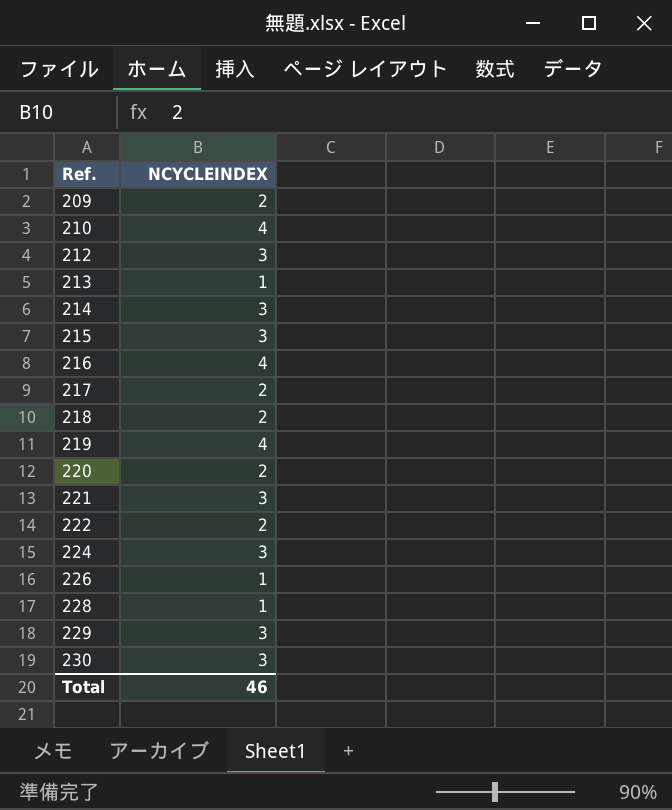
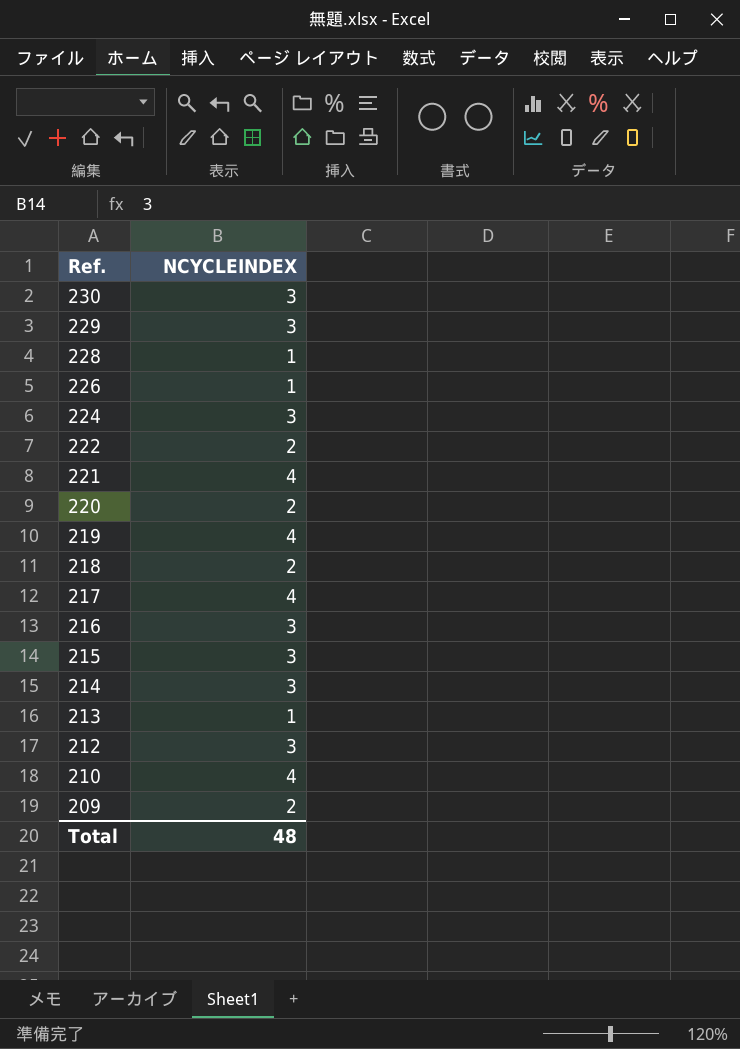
row order: Ref. ascending -> Ref. descending
221 | NCYCLEINDEX: 3 -> 4
217 | NCYCLEINDEX: 2 -> 4
216 | NCYCLEINDEX: 4 -> 3
Total | NCYCLEINDEX: 46 -> 48

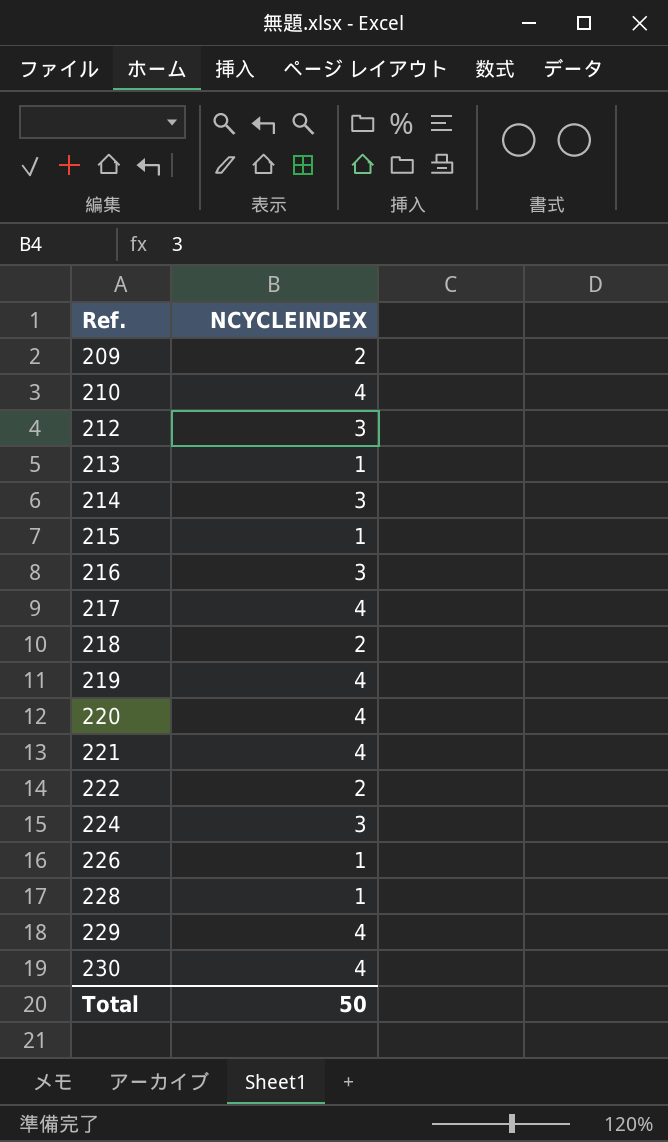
row order: Ref. descending -> Ref. ascending
215 | NCYCLEINDEX: 3 -> 1
220 | NCYCLEINDEX: 2 -> 4
229 | NCYCLEINDEX: 3 -> 4
230 | NCYCLEINDEX: 3 -> 4
Total | NCYCLEINDEX: 48 -> 50

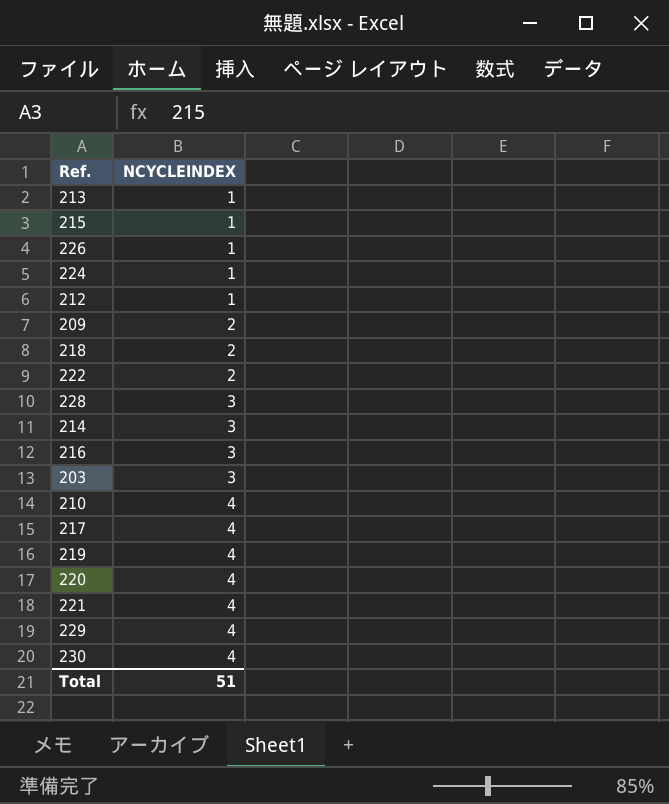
row order: Ref. ascending -> NCYCLEINDEX ascending
224 | NCYCLEINDEX: 3 -> 1
212 | NCYCLEINDEX: 3 -> 1
228 | NCYCLEINDEX: 1 -> 3
row 203: none -> 3
Total | NCYCLEINDEX: 50 -> 51

